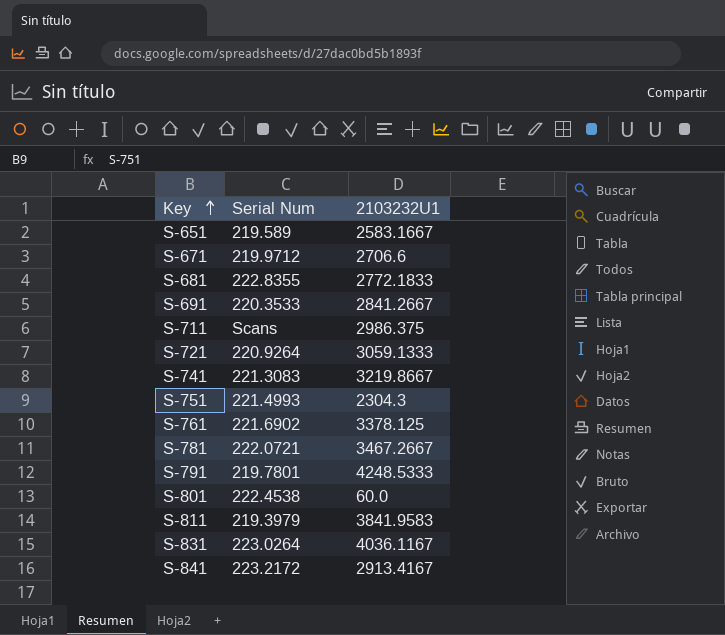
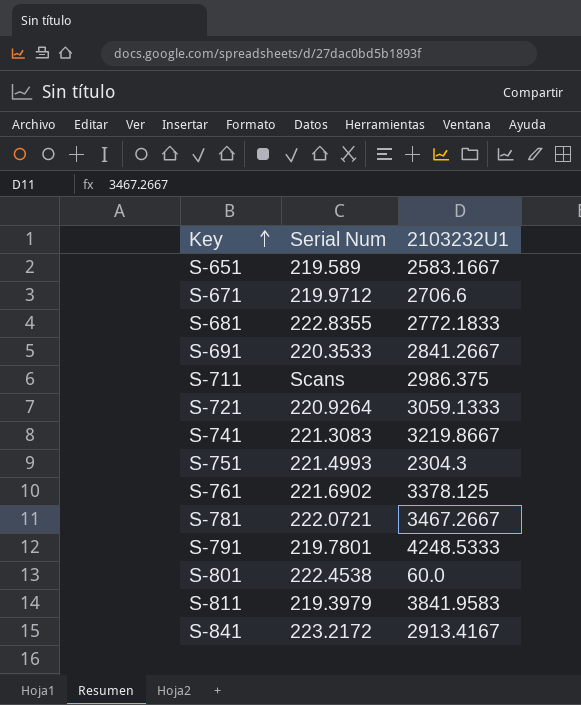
row S-831: 223.0264 | 4036.1167 -> none

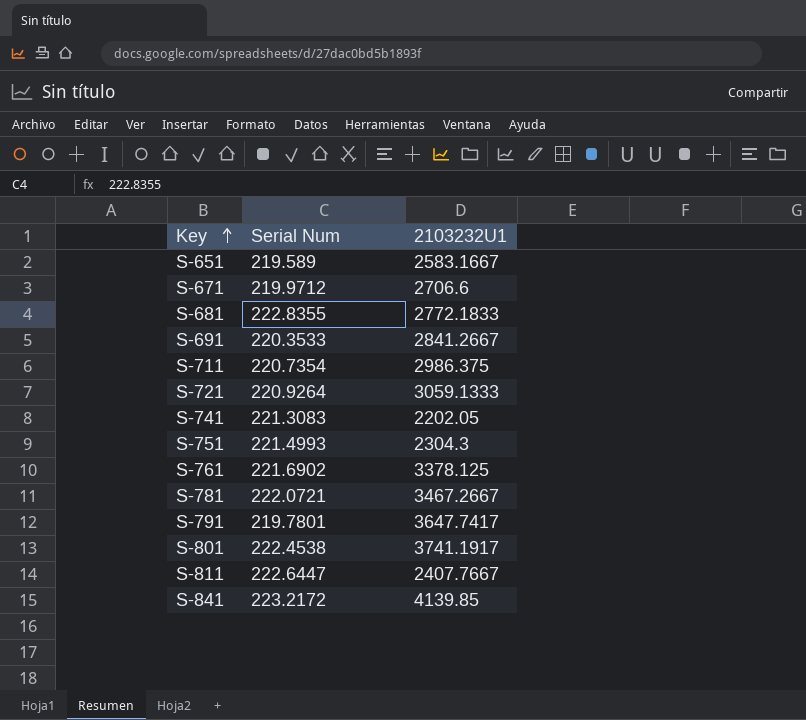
S-711 | Serial Num: Scans -> 220.7354
S-741 | 2103232U1: 3219.8667 -> 2202.05
S-791 | 2103232U1: 4248.5333 -> 3647.7417
S-801 | 2103232U1: 60.0 -> 3741.1917
S-811 | Serial Num: 219.3979 -> 222.6447
S-811 | 2103232U1: 3841.9583 -> 2407.7667
S-841 | 2103232U1: 2913.4167 -> 4139.85

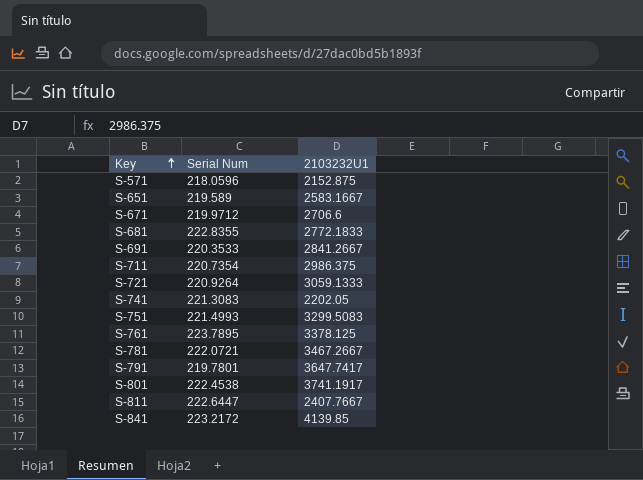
row S-571: none -> 218.0596 | 2152.875
S-751 | 2103232U1: 2304.3 -> 3299.5083
S-761 | Serial Num: 221.6902 -> 223.7895

